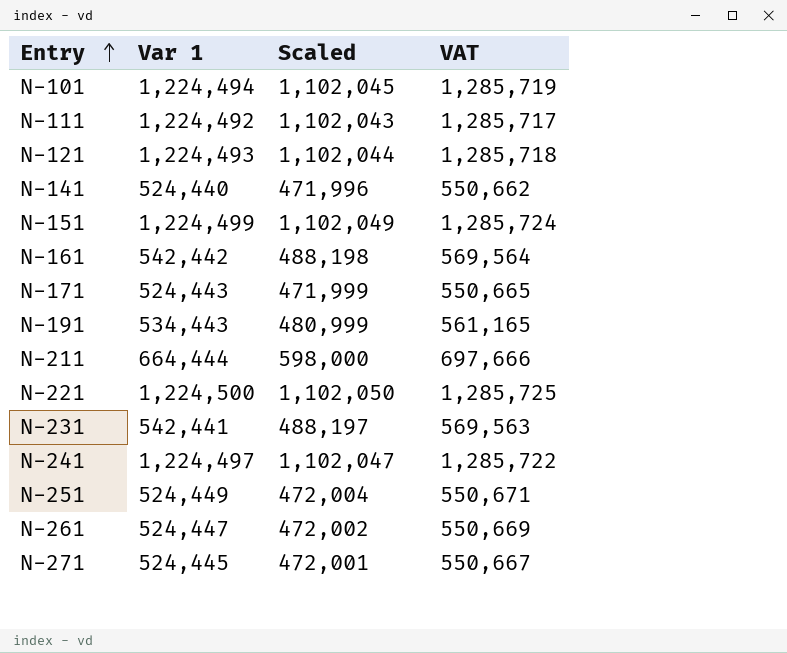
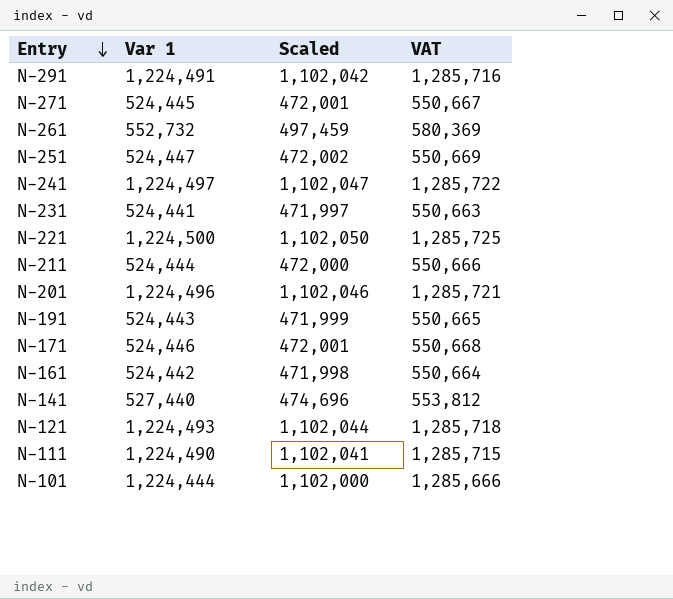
row order: Entry ascending -> Entry descending
row N-151: 1,224,499 | 1,102,049 | 1,285,724 -> none
row N-291: none -> 1,224,491 | 1,102,042 | 1,285,716
N-261 | Var 1: 524,447 -> 552,732
N-261 | Scaled: 472,002 -> 497,459
N-261 | VAT: 550,669 -> 580,369
N-251 | Var 1: 524,449 -> 524,447
N-251 | Scaled: 472,004 -> 472,002
N-251 | VAT: 550,671 -> 550,669
N-231 | Var 1: 542,441 -> 524,441
N-231 | Scaled: 488,197 -> 471,997
N-231 | VAT: 569,563 -> 550,663
N-211 | Var 1: 664,444 -> 524,444
N-211 | Scaled: 598,000 -> 472,000
N-211 | VAT: 697,666 -> 550,666
row N-201: none -> 1,224,496 | 1,102,046 | 1,285,721
N-191 | Var 1: 534,443 -> 524,443
N-191 | Scaled: 480,999 -> 471,999
N-191 | VAT: 561,165 -> 550,665
N-171 | Var 1: 524,443 -> 524,446
N-171 | Scaled: 471,999 -> 472,001
N-171 | VAT: 550,665 -> 550,668
N-161 | Var 1: 542,442 -> 524,442
N-161 | Scaled: 488,198 -> 471,998
N-161 | VAT: 569,564 -> 550,664
N-141 | Var 1: 524,440 -> 527,440
N-141 | Scaled: 471,996 -> 474,696
N-141 | VAT: 550,662 -> 553,812
N-111 | Var 1: 1,224,492 -> 1,224,490
N-111 | Scaled: 1,102,043 -> 1,102,041
N-111 | VAT: 1,285,717 -> 1,285,715
N-101 | Var 1: 1,224,494 -> 1,224,444
N-101 | Scaled: 1,102,045 -> 1,102,000
N-101 | VAT: 1,285,719 -> 1,285,666

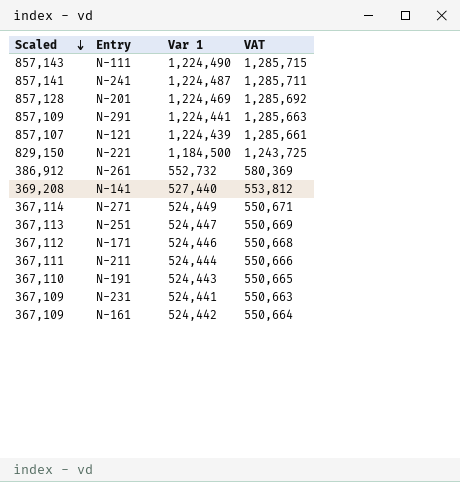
row order: Entry descending -> Scaled descending
column Scaled | formula: [Var 1] * 0.9 -> [Var 1] * 0.7
column Scaled | position: 3 -> 1
row N-101: 1,224,444 | 1,102,000 | 1,285,666 -> none
N-241 | Var 1: 1,224,497 -> 1,224,487
N-241 | VAT: 1,285,722 -> 1,285,711
N-201 | Var 1: 1,224,496 -> 1,224,469
N-201 | VAT: 1,285,721 -> 1,285,692
N-291 | Var 1: 1,224,491 -> 1,224,441
N-291 | VAT: 1,285,716 -> 1,285,663
N-121 | Var 1: 1,224,493 -> 1,224,439
N-121 | VAT: 1,285,718 -> 1,285,661
N-221 | Var 1: 1,224,500 -> 1,184,500
N-221 | VAT: 1,285,725 -> 1,243,725
N-271 | Var 1: 524,445 -> 524,449
N-271 | VAT: 550,667 -> 550,671

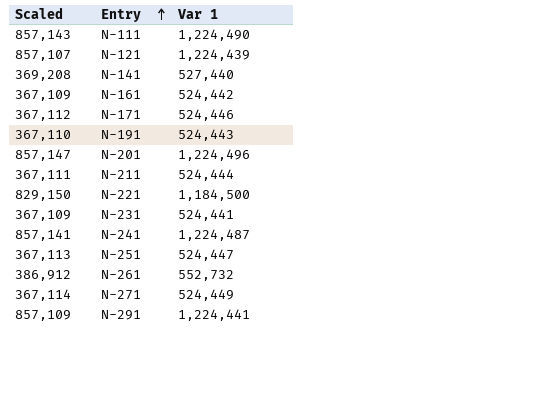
row order: Scaled descending -> Entry ascending
column VAT | formula: [Var 1] * 1.05 -> none
N-201 | Scaled: 857,128 -> 857,147
N-201 | Var 1: 1,224,469 -> 1,224,496

